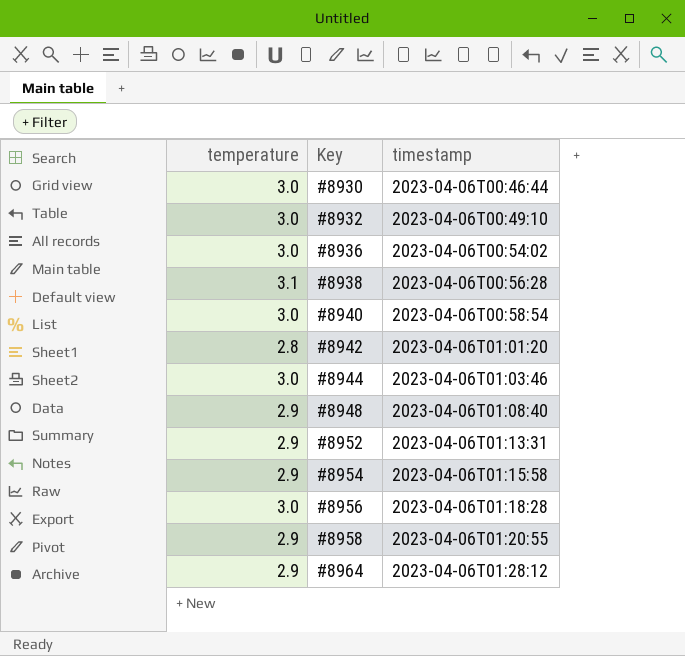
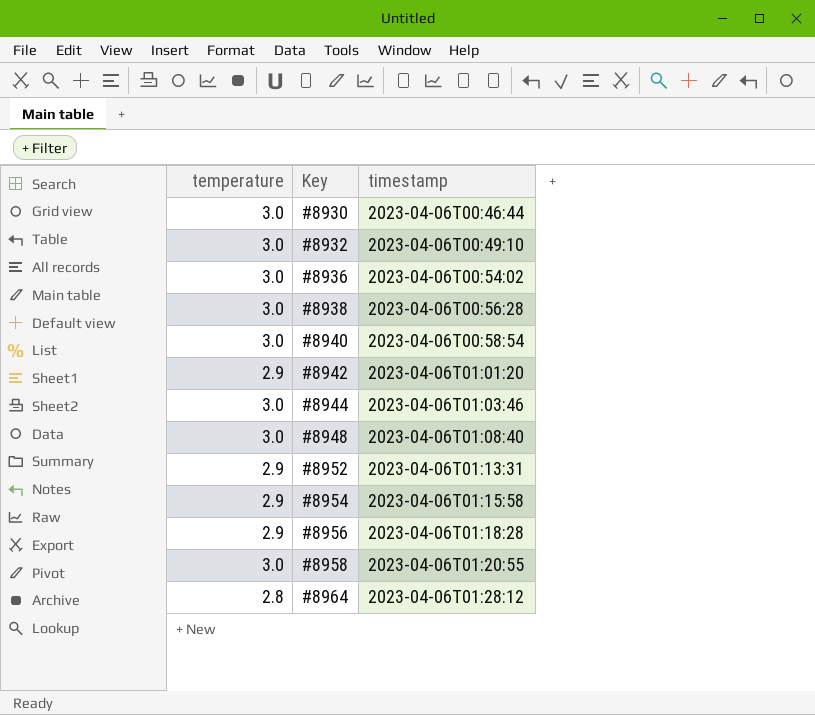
#8938 | temperature: 3.1 -> 3.0
#8942 | temperature: 2.8 -> 2.9
#8948 | temperature: 2.9 -> 3.0
#8956 | temperature: 3.0 -> 2.9
#8958 | temperature: 2.9 -> 3.0
#8964 | temperature: 2.9 -> 2.8

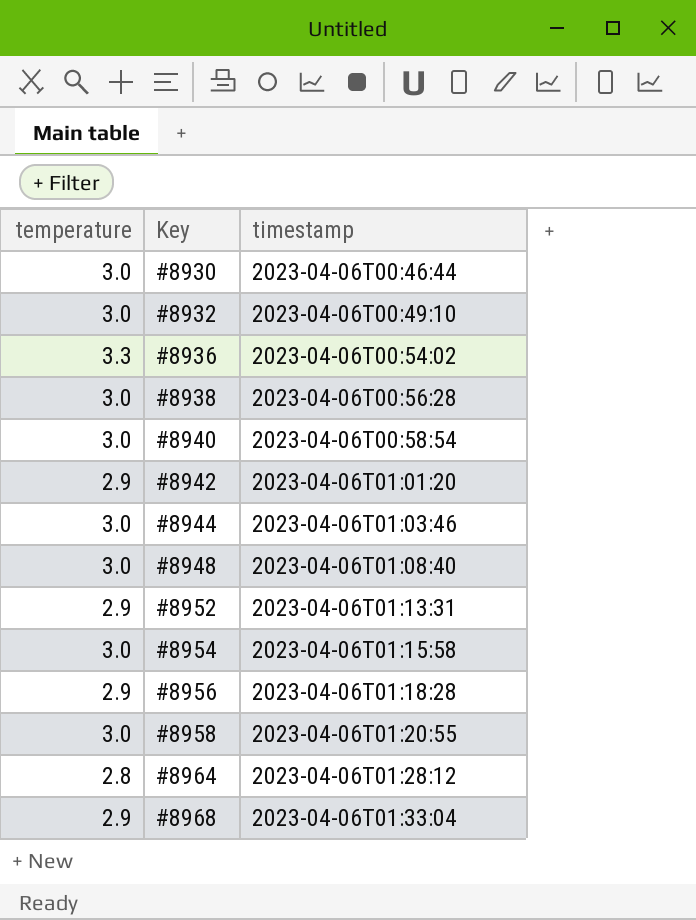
#8936 | temperature: 3.0 -> 3.3
#8954 | temperature: 2.9 -> 3.0
row #8968: none -> 2.9 | 2023-04-06T01:33:04

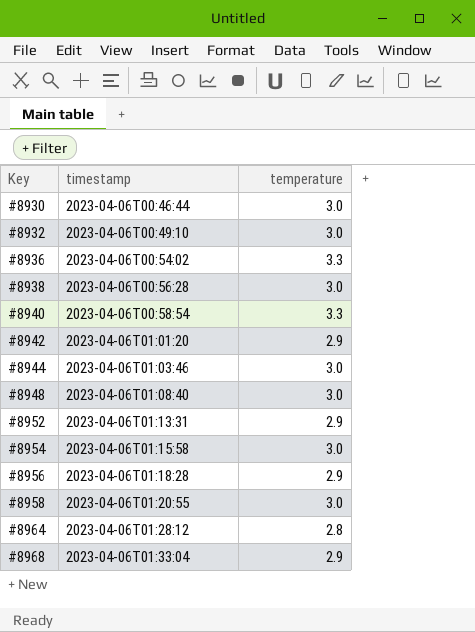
column temperature | position: 1 -> 3
#8940 | temperature: 3.0 -> 3.3

